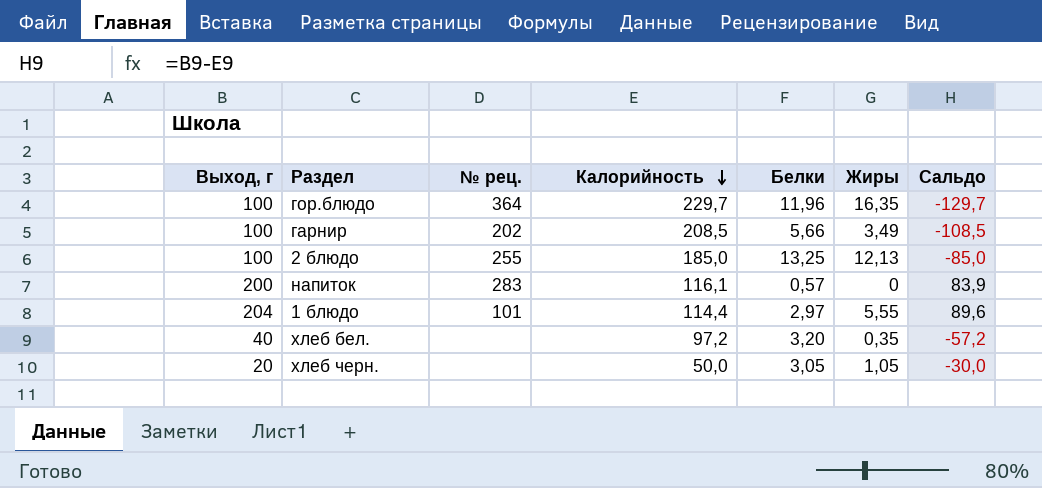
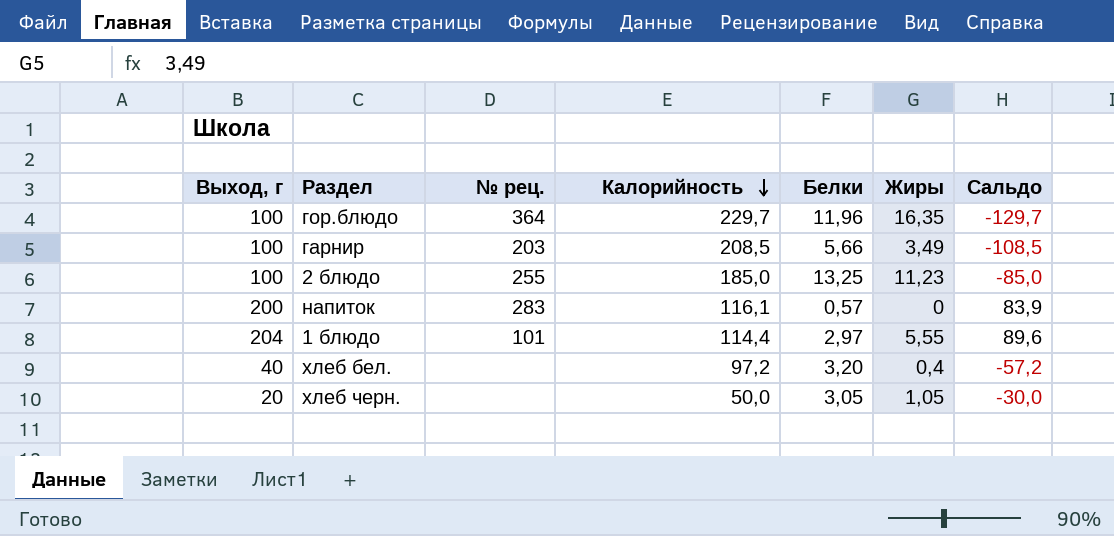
гарнир | № рец.: 202 -> 203
2 блюдо | Жиры: 12,13 -> 11,23
хлеб бел. | Жиры: 0,35 -> 0,4

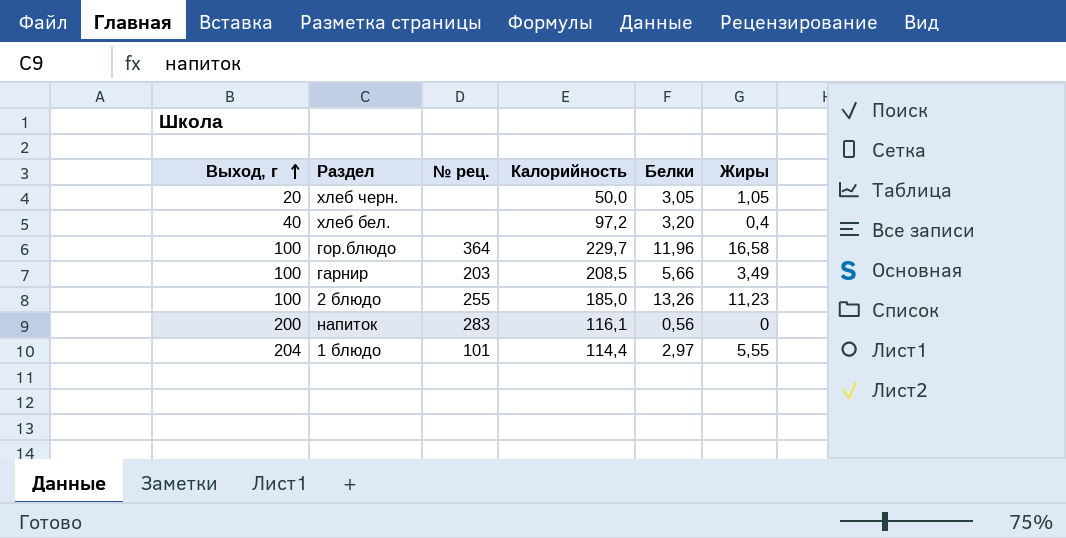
row order: Калорийность descending -> Выход, г ascending
column Сальдо | formula: [Выход, г] - [Калорийность] -> none
гор.блюдо | Жиры: 16,35 -> 16,58
2 блюдо | Белки: 13,25 -> 13,26
напиток | Белки: 0,57 -> 0,56

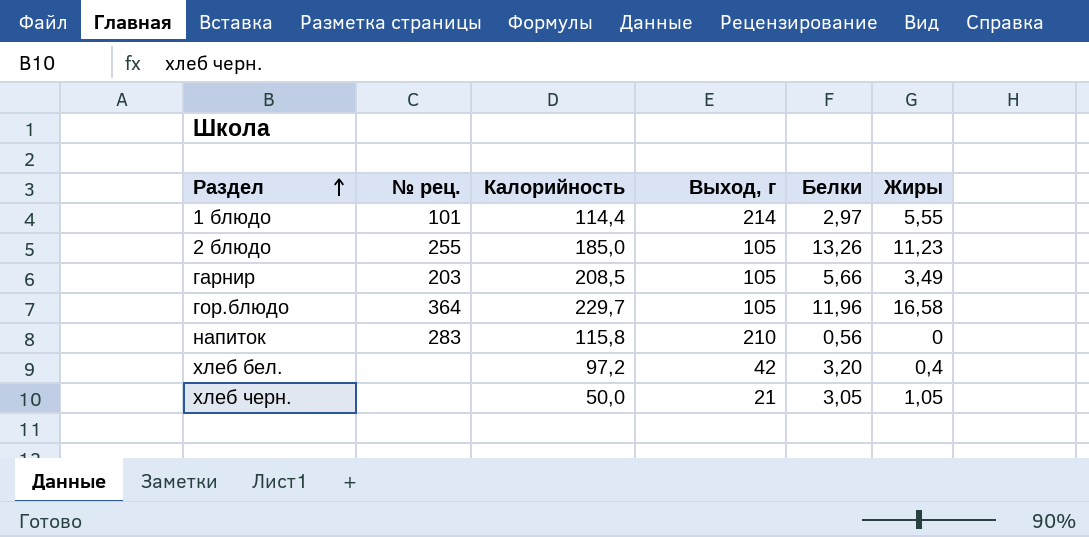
row order: Выход, г ascending -> Раздел ascending
column Выход, г | position: 1 -> 4
1 блюдо | Выход, г: 204 -> 214
2 блюдо | Выход, г: 100 -> 105
гарнир | Выход, г: 100 -> 105
гор.блюдо | Выход, г: 100 -> 105
напиток | Калорийность: 116,1 -> 115,8
напиток | Выход, г: 200 -> 210
хлеб бел. | Выход, г: 40 -> 42
хлеб черн. | Выход, г: 20 -> 21

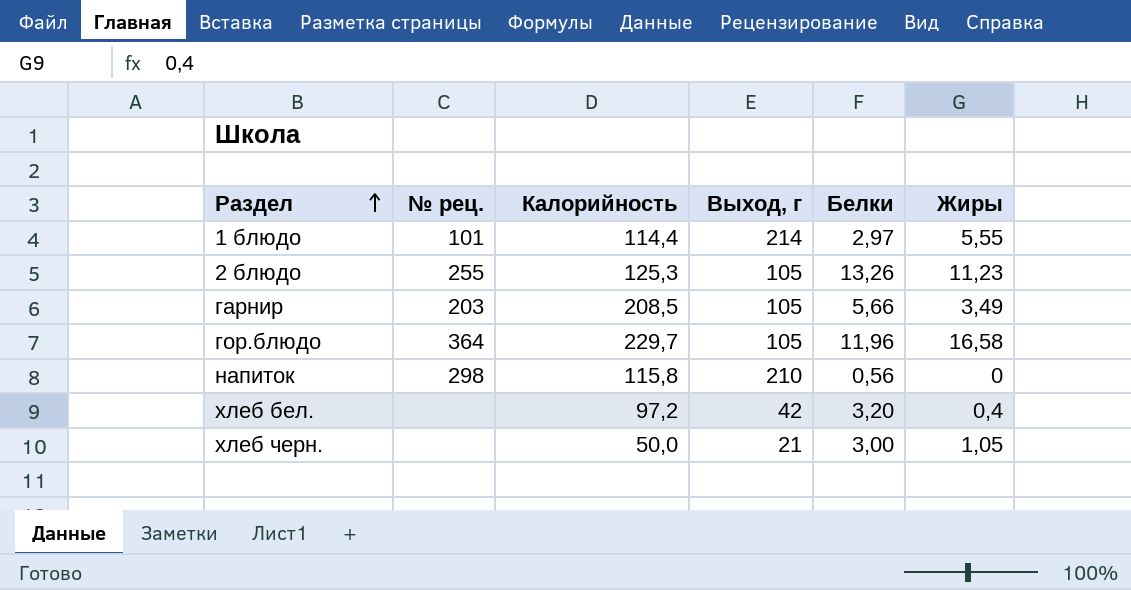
2 блюдо | Калорийность: 185,0 -> 125,3
напиток | № рец.: 283 -> 298
хлеб черн. | Белки: 3,05 -> 3,00

